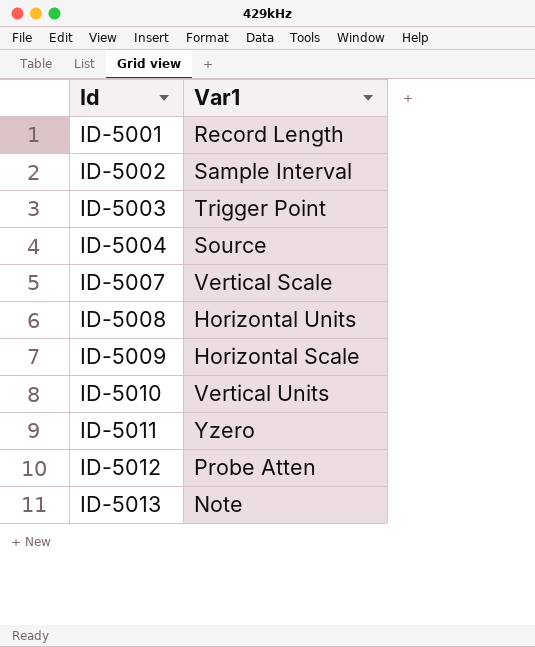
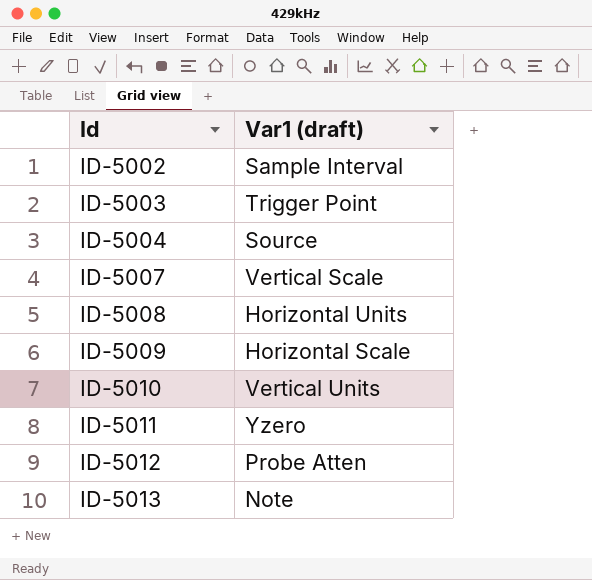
column name: Var1 -> Var1 (draft)
row ID-5001: Record Length -> none

